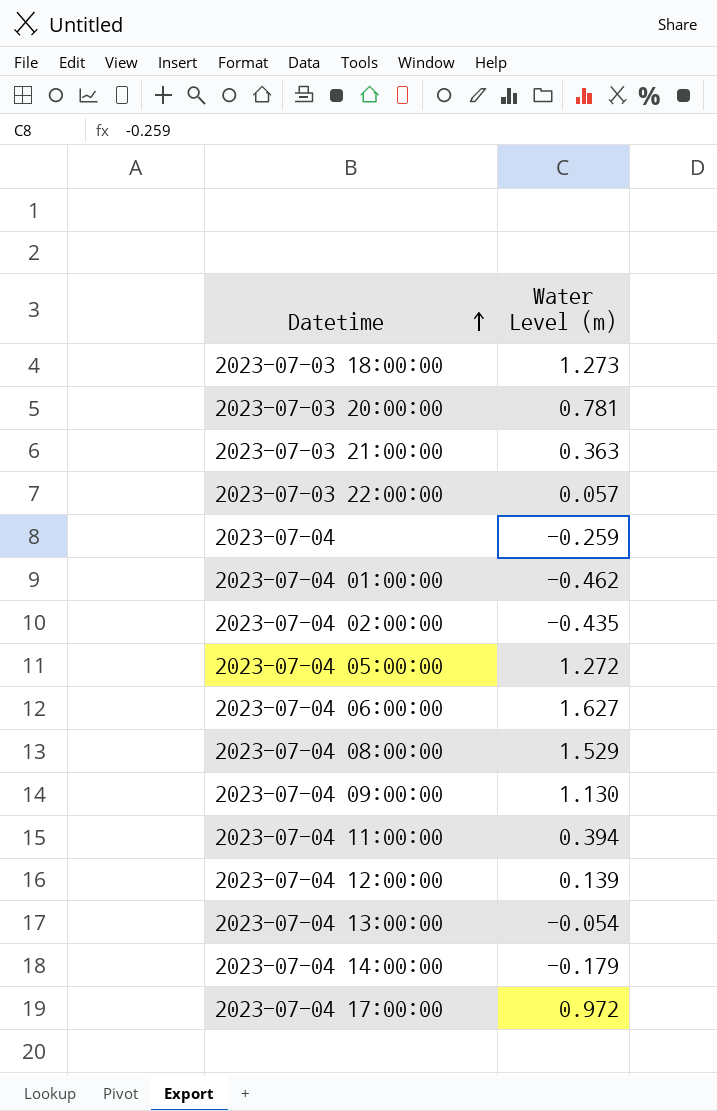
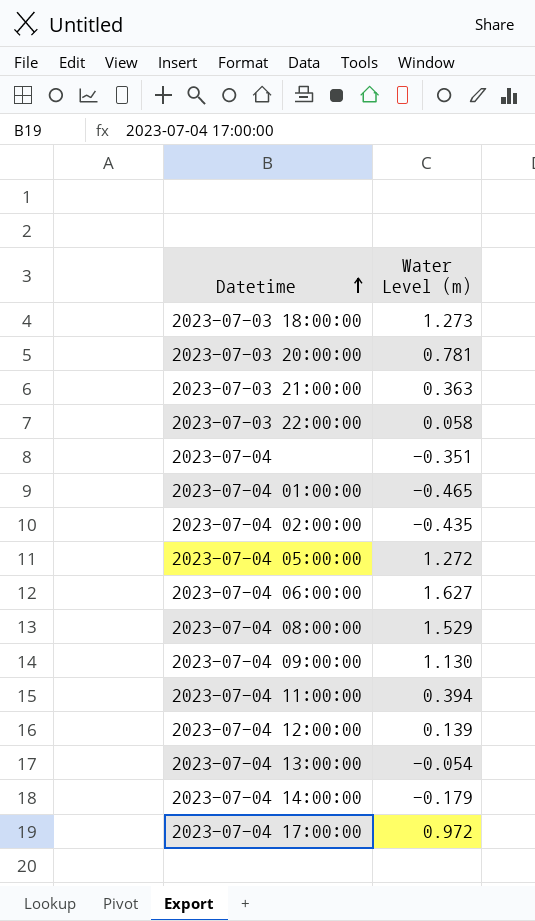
2023-07-03 22:00:00 | Water Level (m): 0.057 -> 0.058
2023-07-04 | Water Level (m): -0.259 -> -0.351
2023-07-04 01:00:00 | Water Level (m): -0.462 -> -0.465

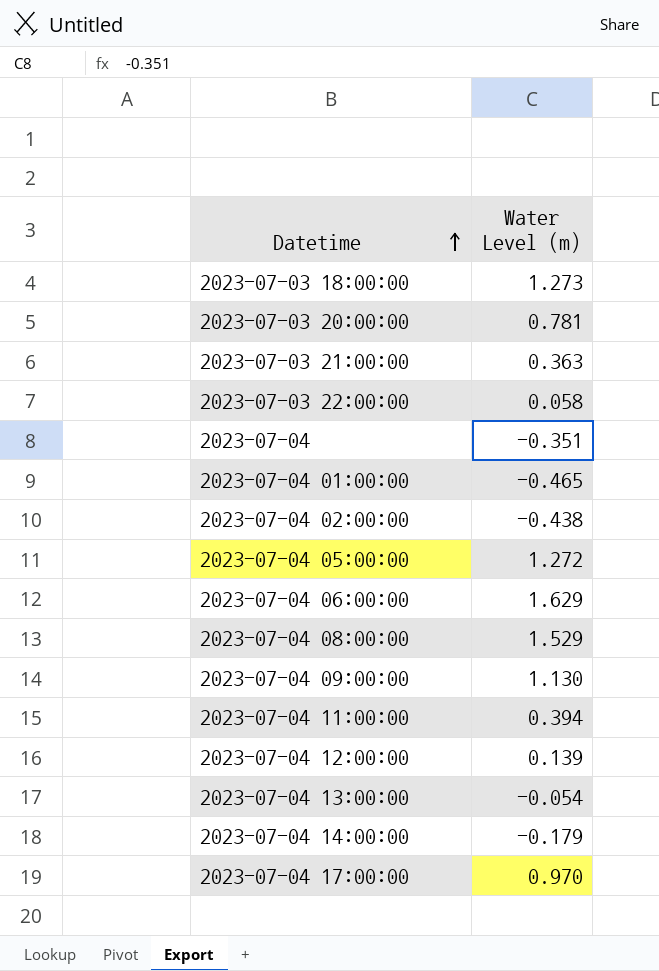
2023-07-04 02:00:00 | Water Level (m): -0.435 -> -0.438
2023-07-04 06:00:00 | Water Level (m): 1.627 -> 1.629
2023-07-04 17:00:00 | Water Level (m): 0.972 -> 0.970

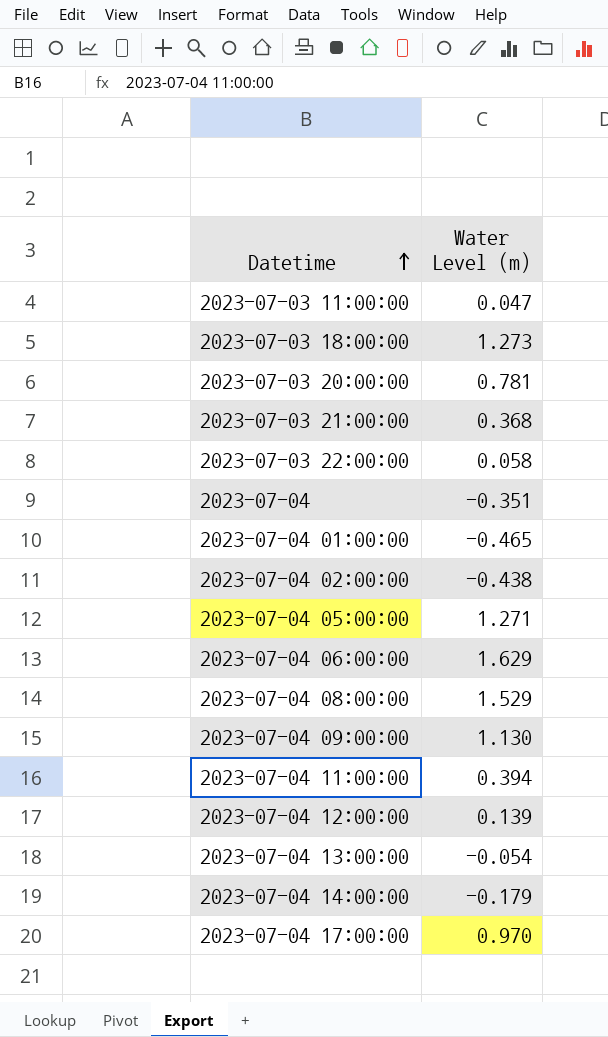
row 2023-07-03 11:00:00: none -> 0.047
2023-07-03 21:00:00 | Water Level (m): 0.363 -> 0.368
2023-07-04 05:00:00 | Water Level (m): 1.272 -> 1.271

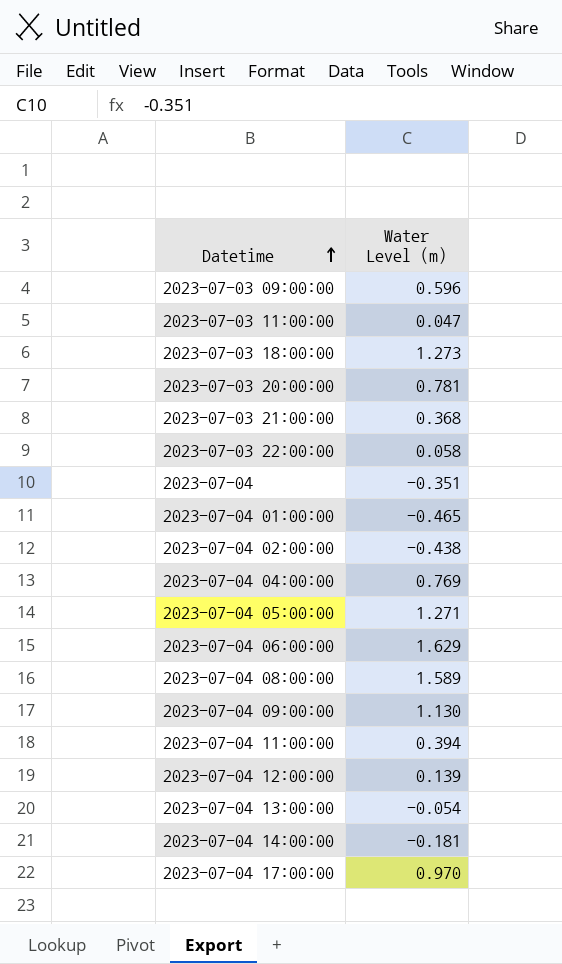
row 2023-07-03 09:00:00: none -> 0.596
row 2023-07-04 04:00:00: none -> 0.769
2023-07-04 08:00:00 | Water Level (m): 1.529 -> 1.589
2023-07-04 14:00:00 | Water Level (m): -0.179 -> -0.181

